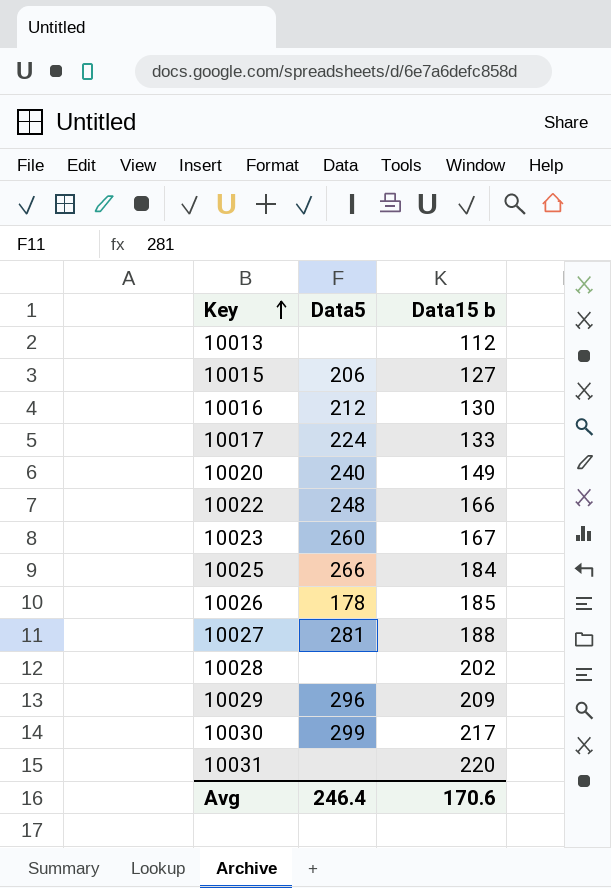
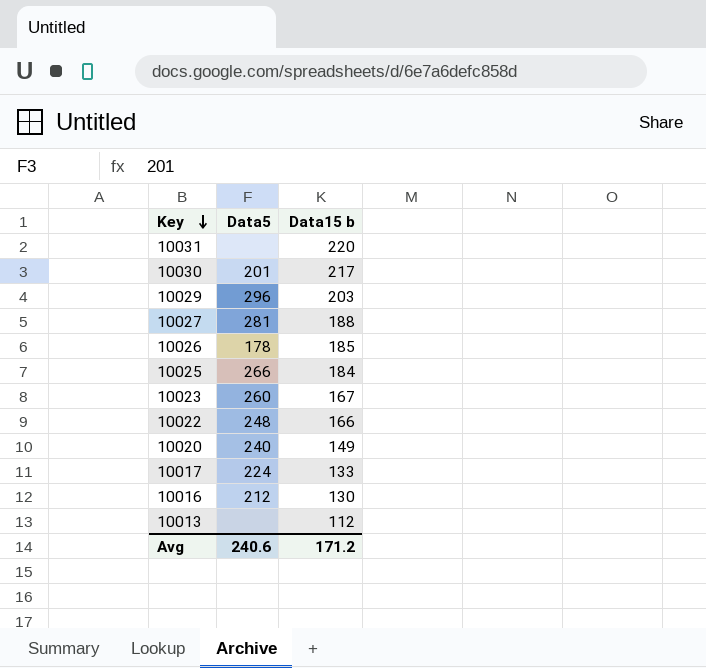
row order: Key ascending -> Key descending
row 10015: 206 | 127 -> none
row 10028: none | 202 -> none
10030 | Data5: 299 -> 201
10029 | Data15 b: 209 -> 203
Avg | Data5: 246.4 -> 240.6
Avg | Data15 b: 170.6 -> 171.2

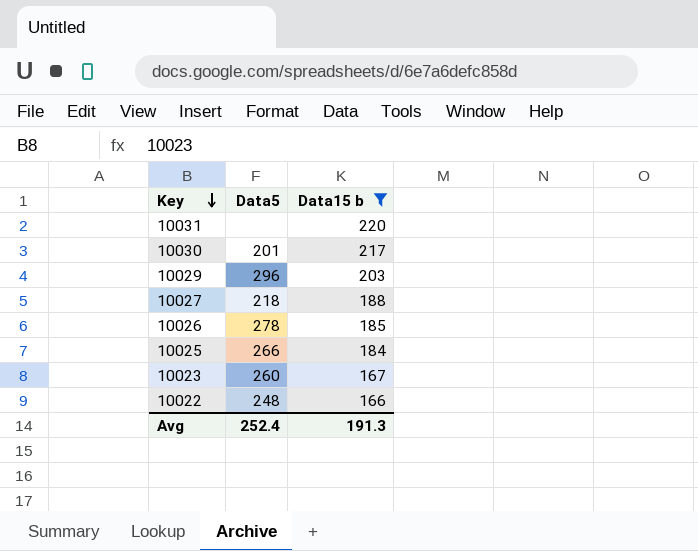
filter: none -> Data15 b >= 166
10027 | Data5: 281 -> 218
10026 | Data5: 178 -> 278
Avg | Data5: 240.6 -> 252.4
Avg | Data15 b: 171.2 -> 191.3

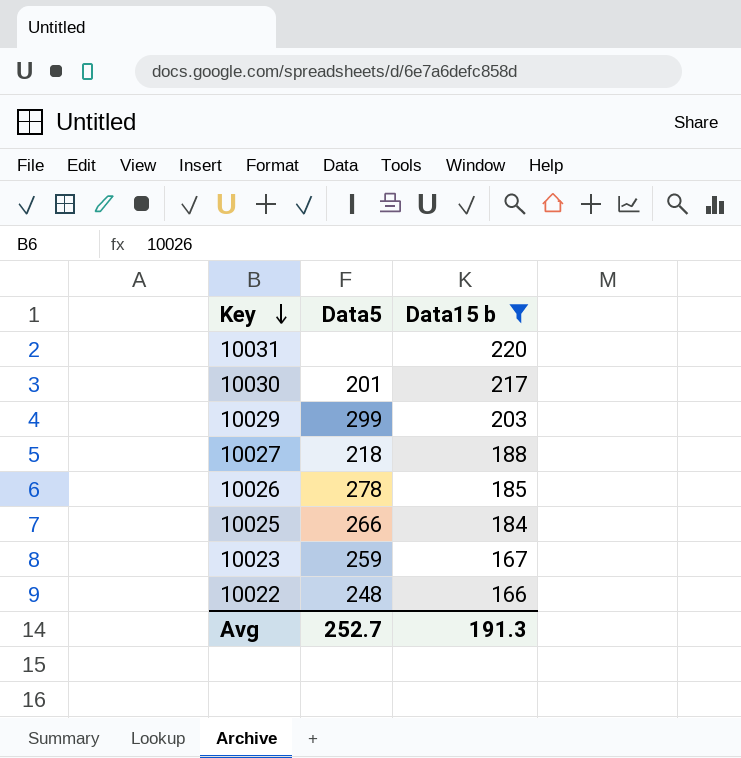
10029 | Data5: 296 -> 299
10023 | Data5: 260 -> 259
Avg | Data5: 252.4 -> 252.7

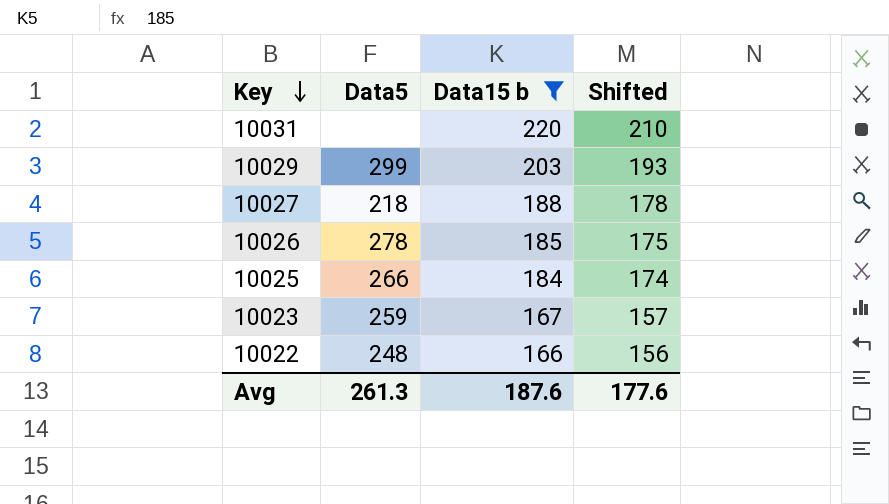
column Shifted | formula: none -> [Data15 b] - 10
row 10030: 201 | 217 -> none
Avg | Data5: 252.7 -> 261.3
Avg | Data15 b: 191.3 -> 187.6

